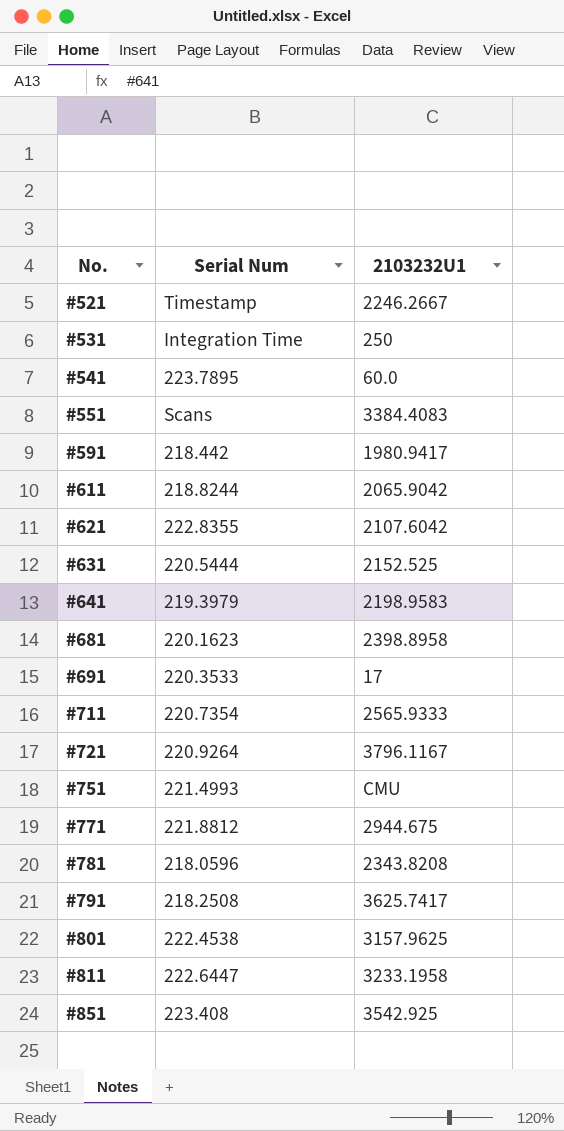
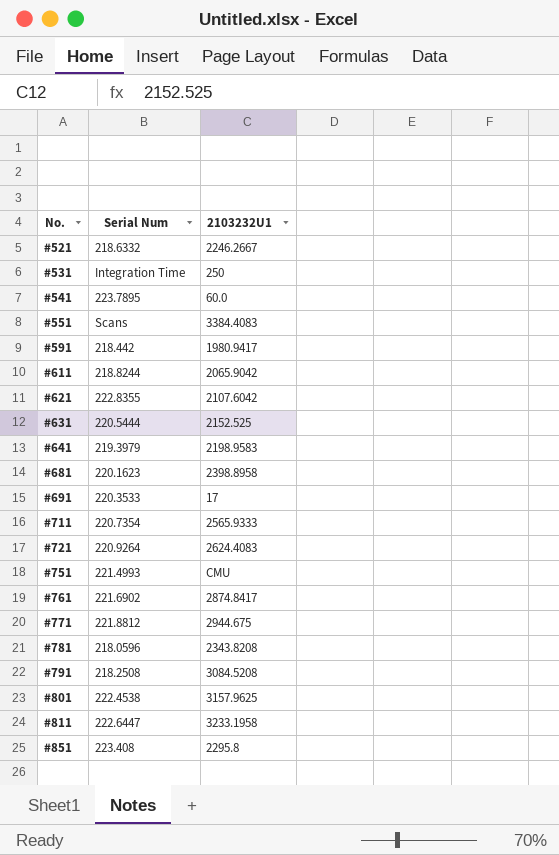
#521 | Serial Num: Timestamp -> 218.6332
#721 | 2103232U1: 3796.1167 -> 2624.4083
row #761: none -> 221.6902 | 2874.8417
#791 | 2103232U1: 3625.7417 -> 3084.5208
#851 | 2103232U1: 3542.925 -> 2295.8

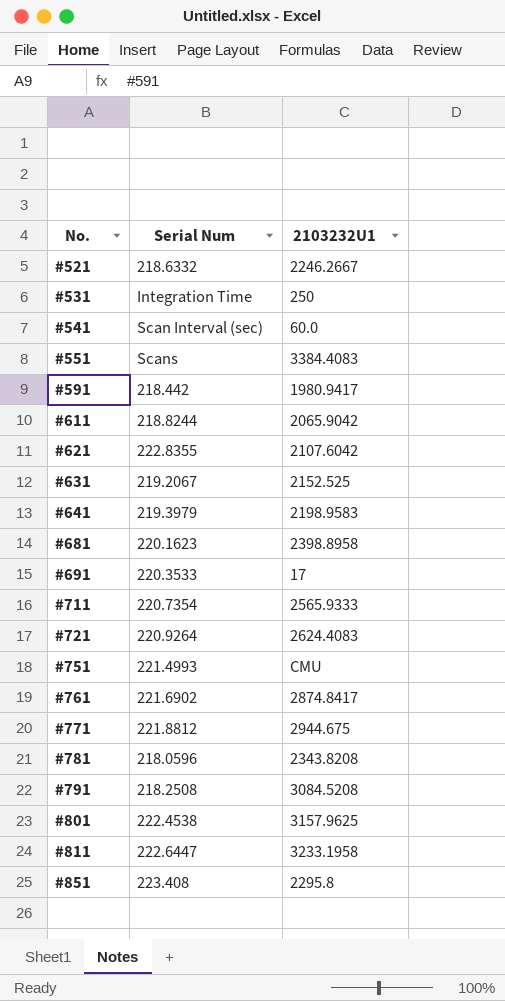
#541 | Serial Num: 223.7895 -> Scan Interval (sec)
#631 | Serial Num: 220.5444 -> 219.2067

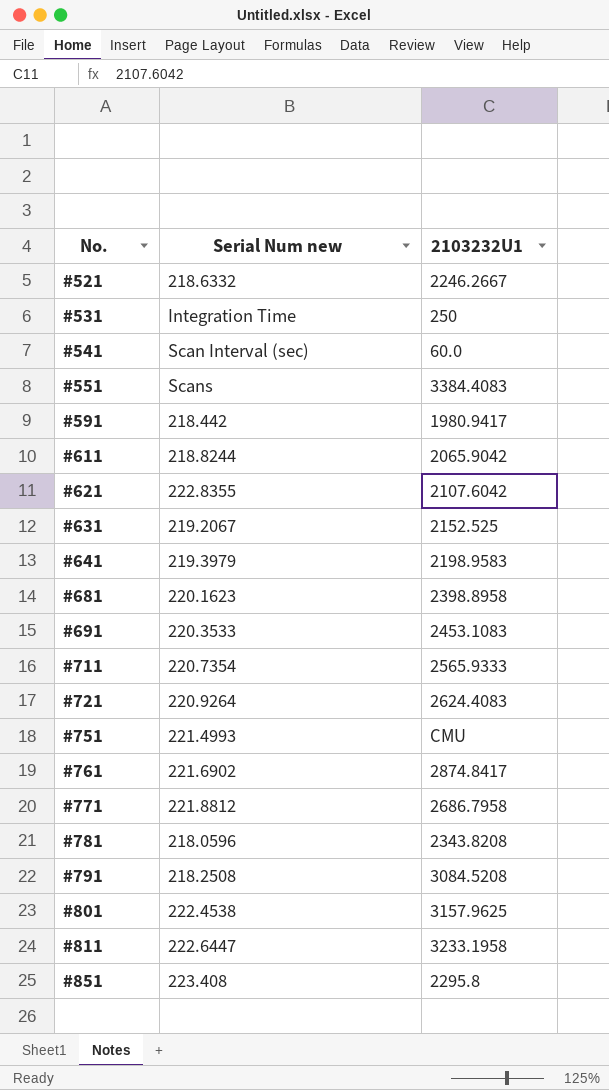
column name: Serial Num -> Serial Num new
#691 | 2103232U1: 17 -> 2453.1083
#771 | 2103232U1: 2944.675 -> 2686.7958

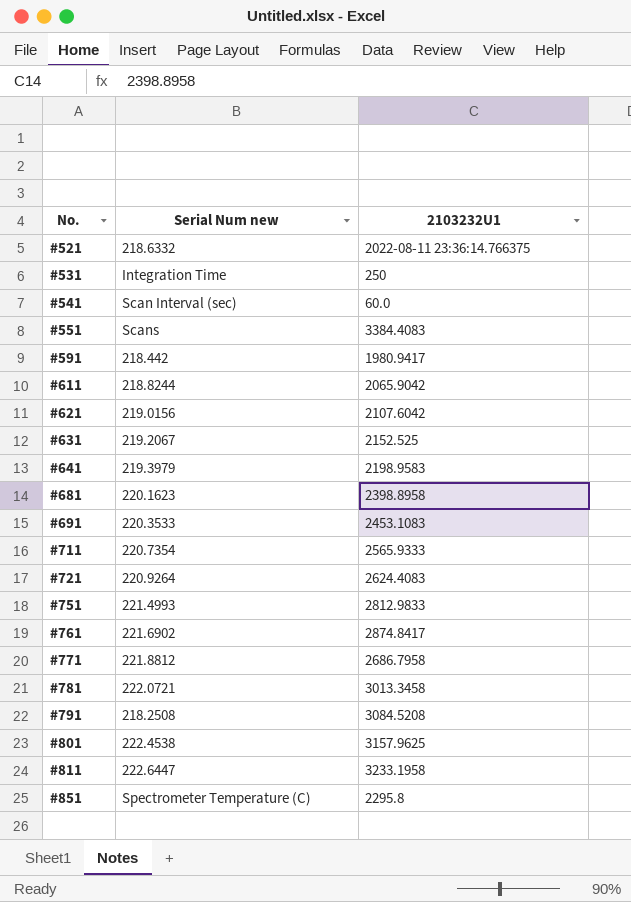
#521 | 2103232U1: 2246.2667 -> 2022-08-11 23:36:14.766375
#621 | Serial Num new: 222.8355 -> 219.0156
#751 | 2103232U1: CMU -> 2812.9833
#781 | Serial Num new: 218.0596 -> 222.0721
#781 | 2103232U1: 2343.8208 -> 3013.3458
#851 | Serial Num new: 223.408 -> Spectrometer Temperature (C)

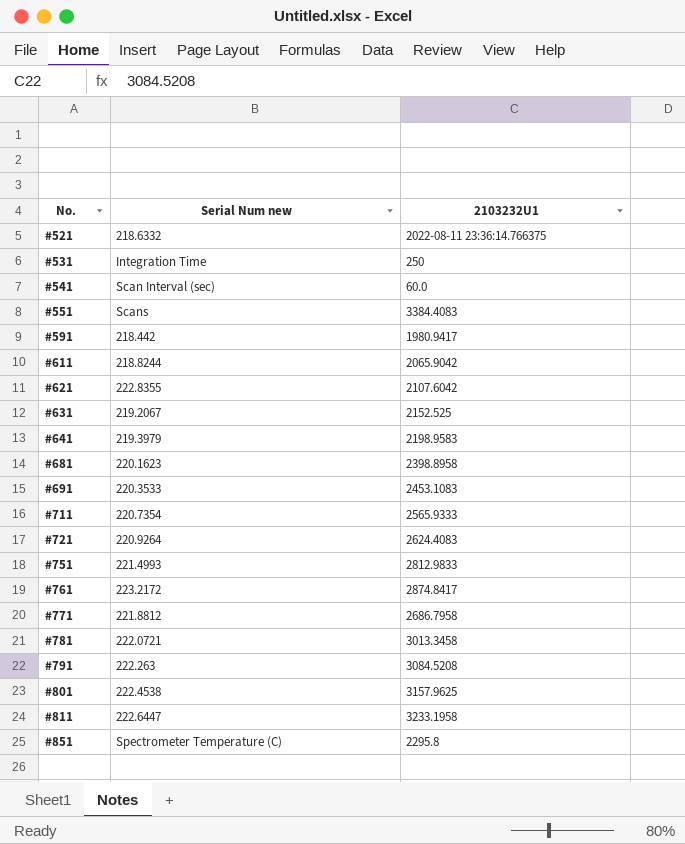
#621 | Serial Num new: 219.0156 -> 222.8355
#761 | Serial Num new: 221.6902 -> 223.2172
#791 | Serial Num new: 218.2508 -> 222.263

